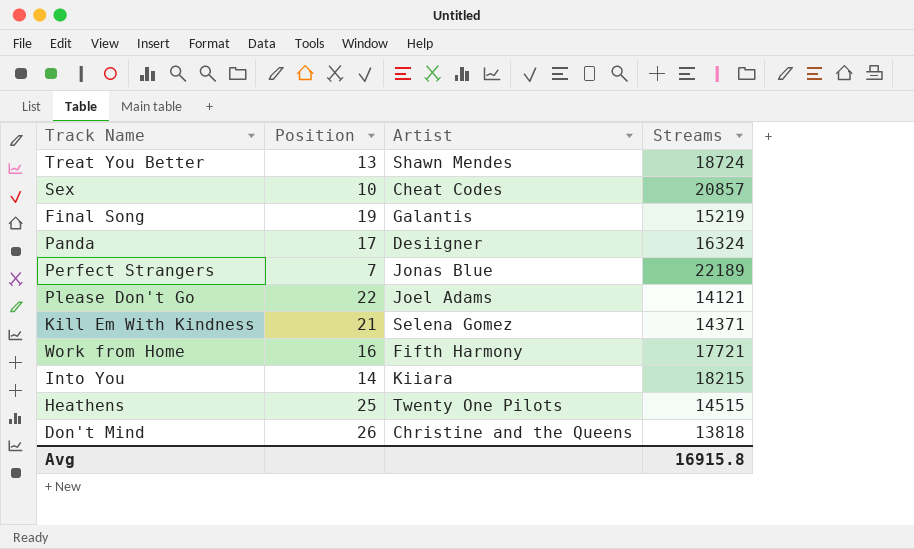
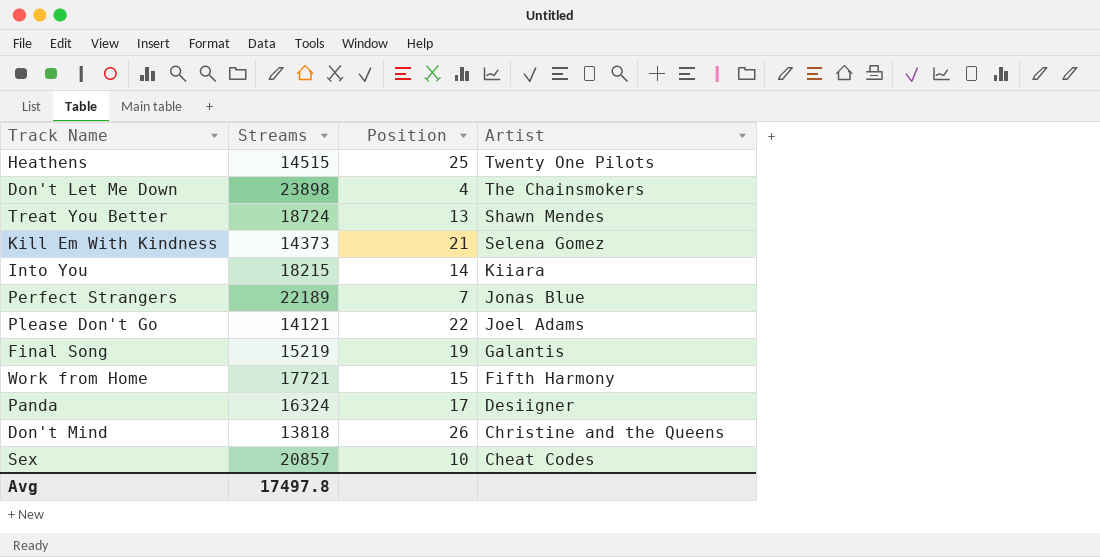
row order: none -> Artist descending
column Streams | position: 4 -> 2
row Don't Let Me Down: none -> 23898 | 4 | The Chainsmokers
Kill Em With Kindness | Streams: 14371 -> 14373
Work from Home | Position: 16 -> 15
Avg | Streams: 16915.8 -> 17497.8

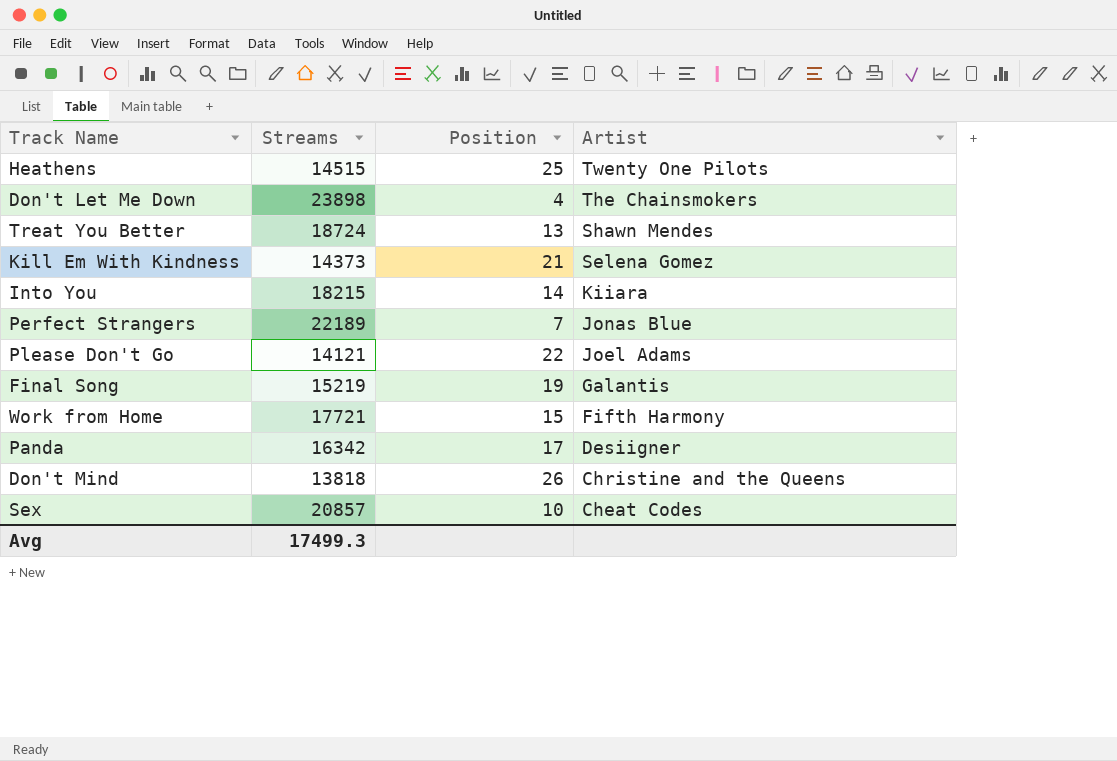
Panda | Streams: 16324 -> 16342
Avg | Streams: 17497.8 -> 17499.3

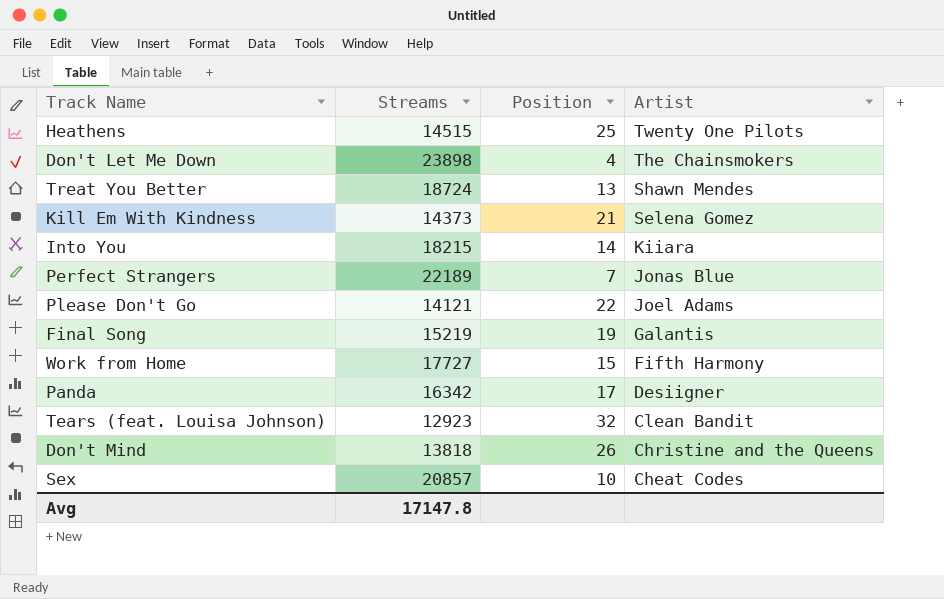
Work from Home | Streams: 17721 -> 17727
row Tears (feat. Louisa Johnson): none -> 12923 | 32 | Clean Bandit
Avg | Streams: 17499.3 -> 17147.8

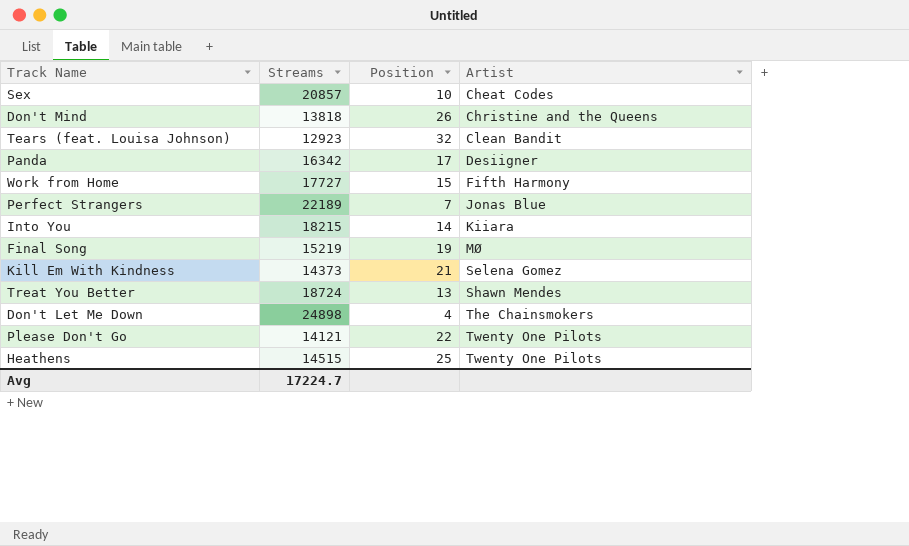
row order: Artist descending -> Artist ascending
Final Song | Artist: Galantis -> MØ
Don't Let Me Down | Streams: 23898 -> 24898
Please Don't Go | Artist: Joel Adams -> Twenty One Pilots
Avg | Streams: 17147.8 -> 17224.7

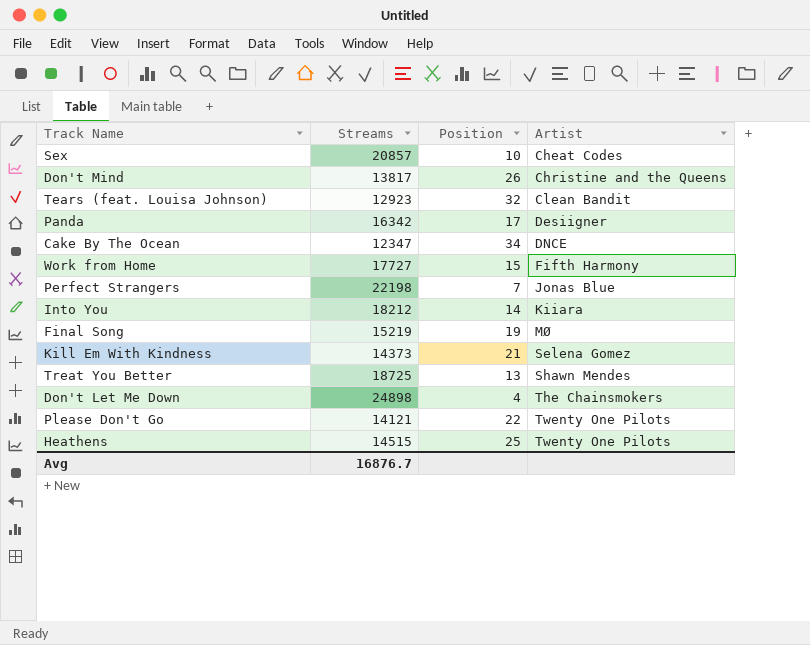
Don't Mind | Streams: 13818 -> 13817
row Cake By The Ocean: none -> 12347 | 34 | DNCE
Perfect Strangers | Streams: 22189 -> 22198
Into You | Streams: 18215 -> 18212
Treat You Better | Streams: 18724 -> 18725
Avg | Streams: 17224.7 -> 16876.7

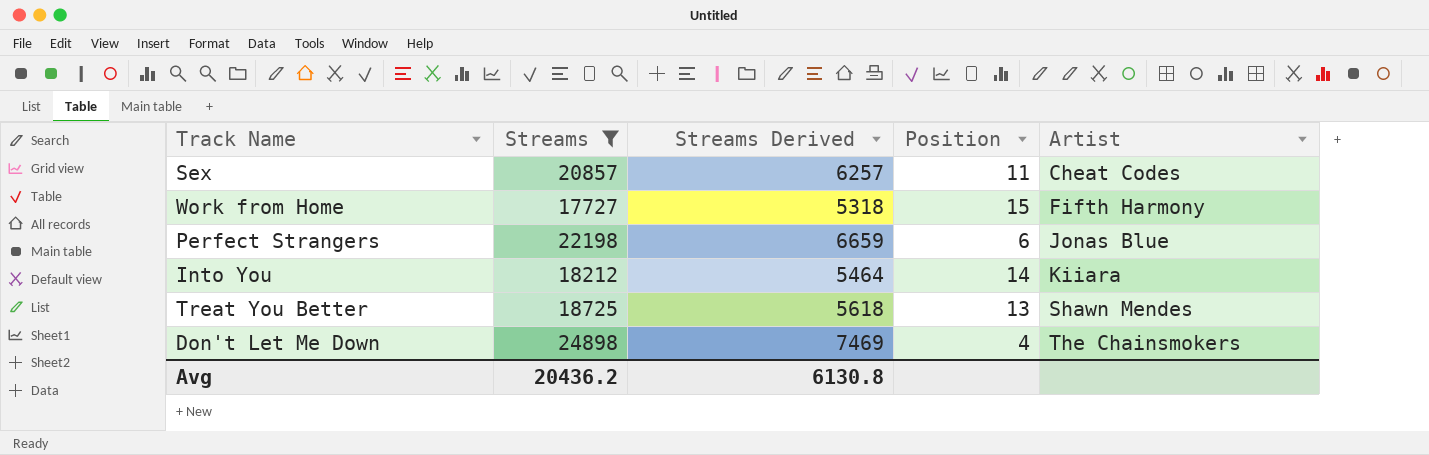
filter: none -> Streams >= 17727
column Streams Derived | formula: none -> [Streams] * 0.3
Sex | Position: 10 -> 11
Perfect Strangers | Position: 7 -> 6
Avg | Streams: 16876.7 -> 20436.2

